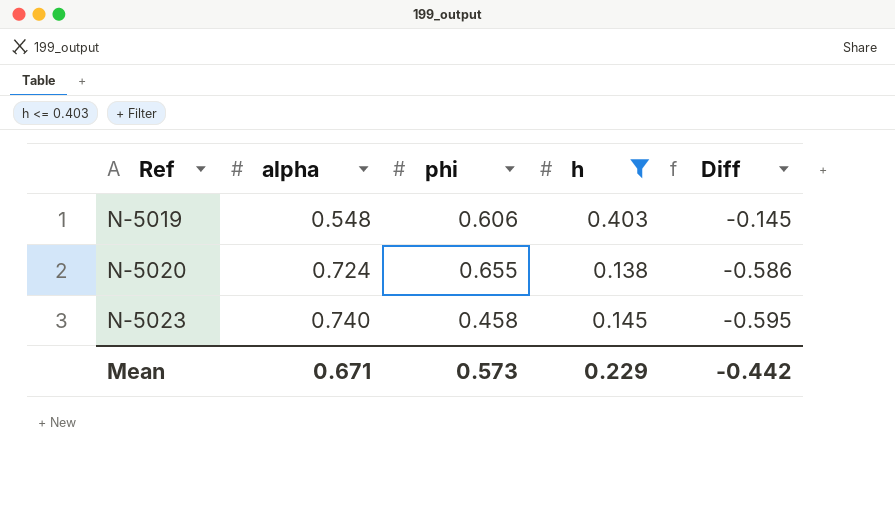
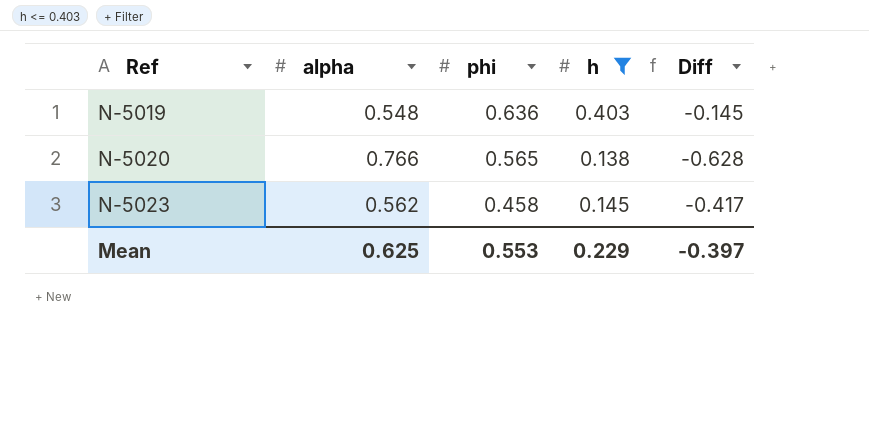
N-5019 | phi: 0.606 -> 0.636
N-5020 | alpha: 0.724 -> 0.766
N-5020 | phi: 0.655 -> 0.565
N-5020 | Diff: -0.586 -> -0.628
N-5023 | alpha: 0.740 -> 0.562
N-5023 | Diff: -0.595 -> -0.417
Mean | alpha: 0.671 -> 0.625
Mean | phi: 0.573 -> 0.553
Mean | Diff: -0.442 -> -0.397

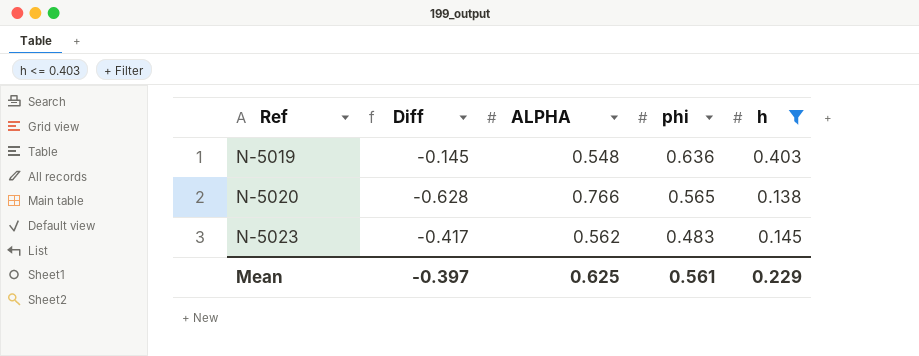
column Diff | position: 5 -> 2
column name: alpha -> ALPHA
N-5023 | phi: 0.458 -> 0.483
Mean | phi: 0.553 -> 0.561

